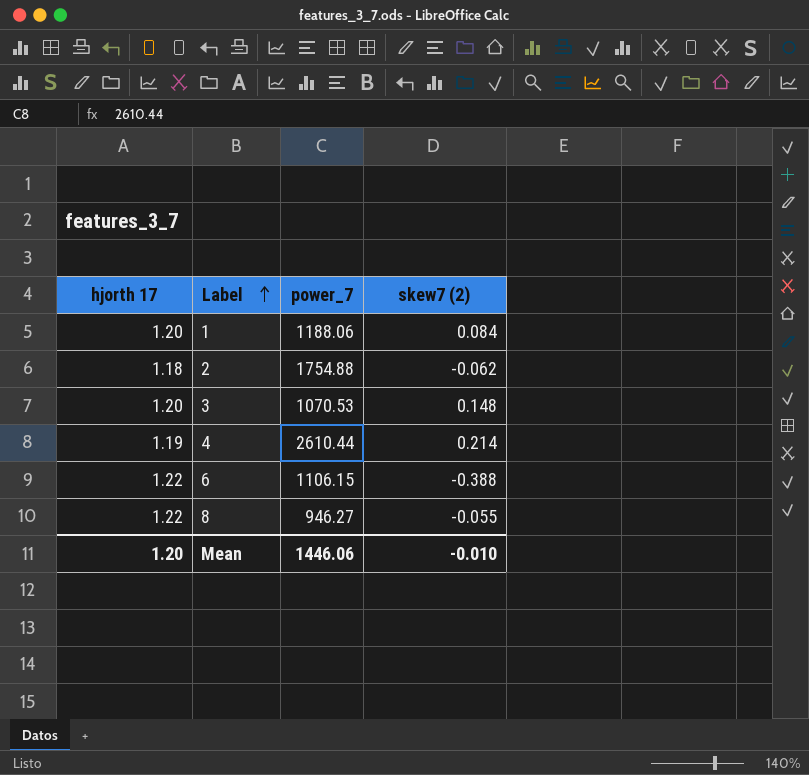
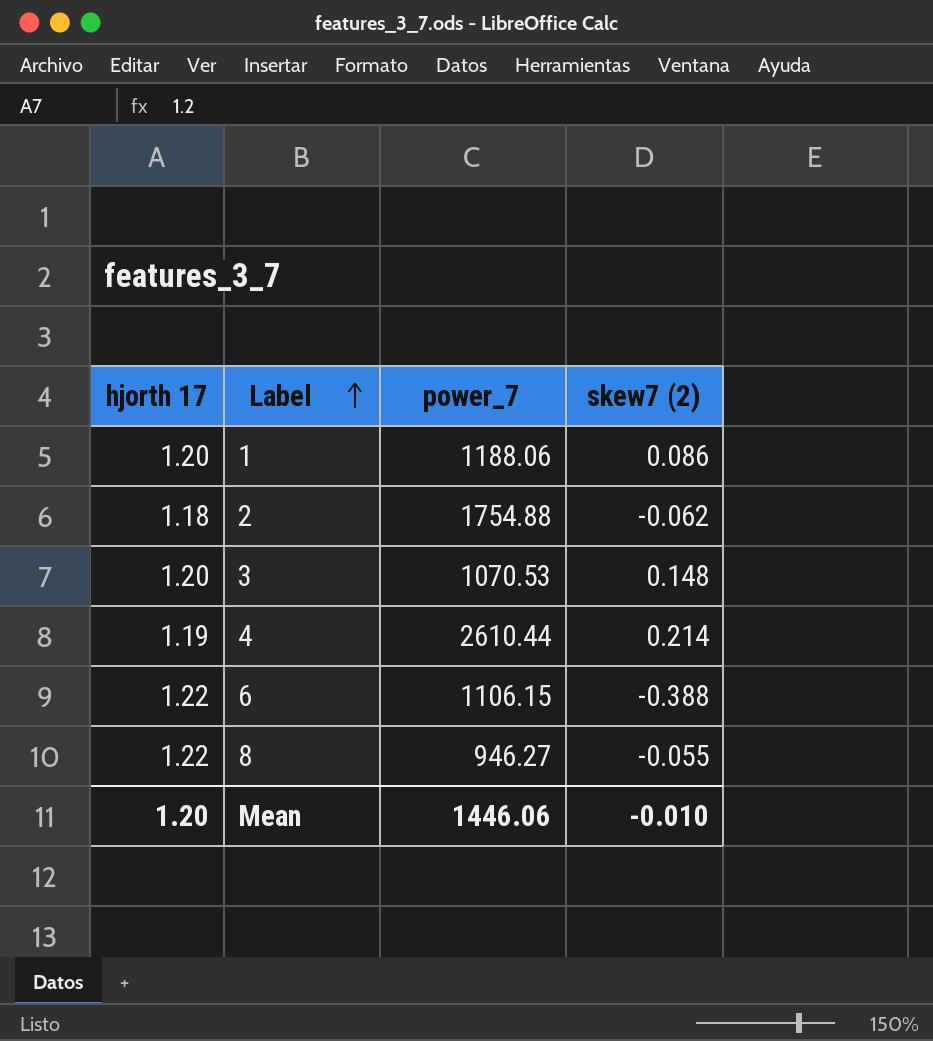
1 | skew7 (2): 0.084 -> 0.086

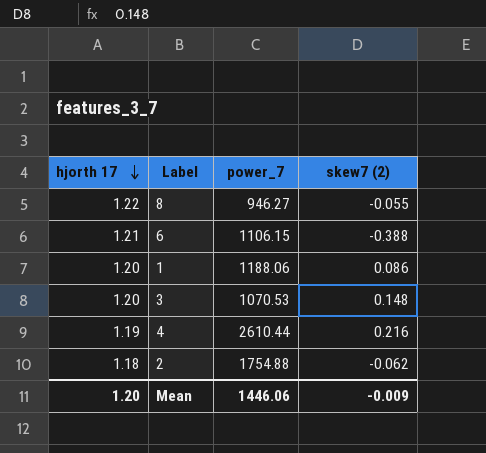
row order: Label ascending -> hjorth 17 descending
6 | hjorth 17: 1.22 -> 1.21
4 | skew7 (2): 0.214 -> 0.216
Mean | skew7 (2): -0.010 -> -0.009

